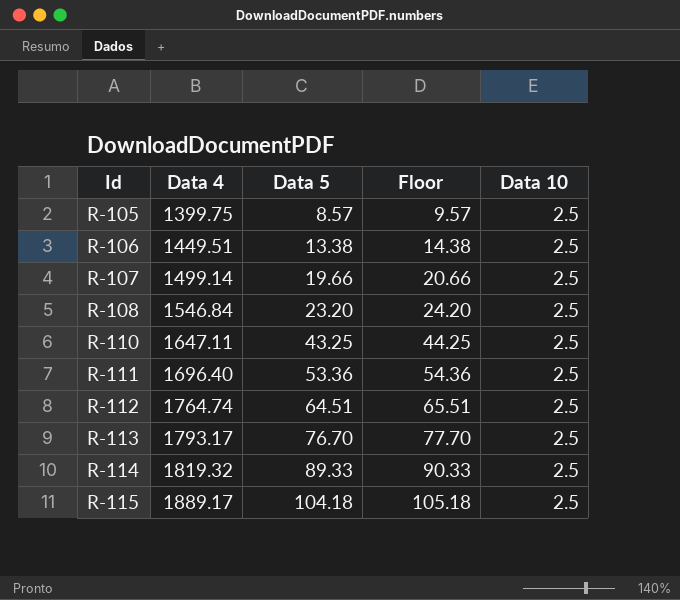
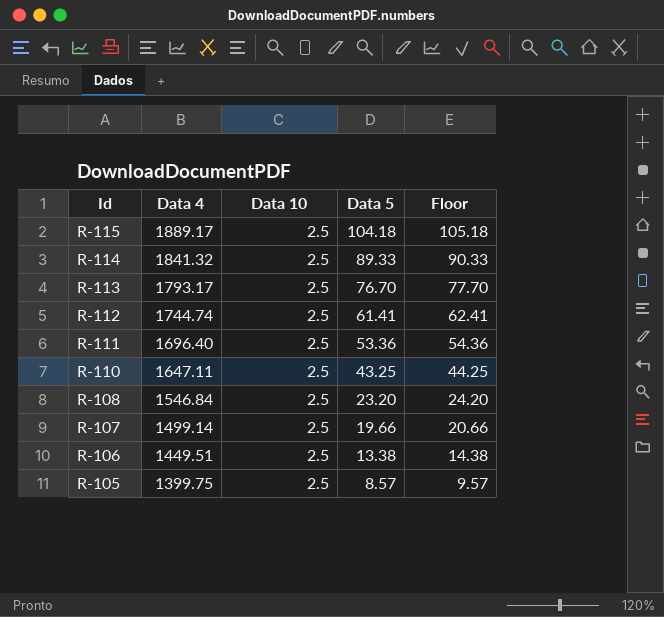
row order: Id ascending -> Id descending
column Data 10 | position: 5 -> 3
R-114 | Data 4: 1819.32 -> 1841.32
R-112 | Data 4: 1764.74 -> 1744.74
R-112 | Data 5: 64.51 -> 61.41
R-112 | Floor: 65.51 -> 62.41

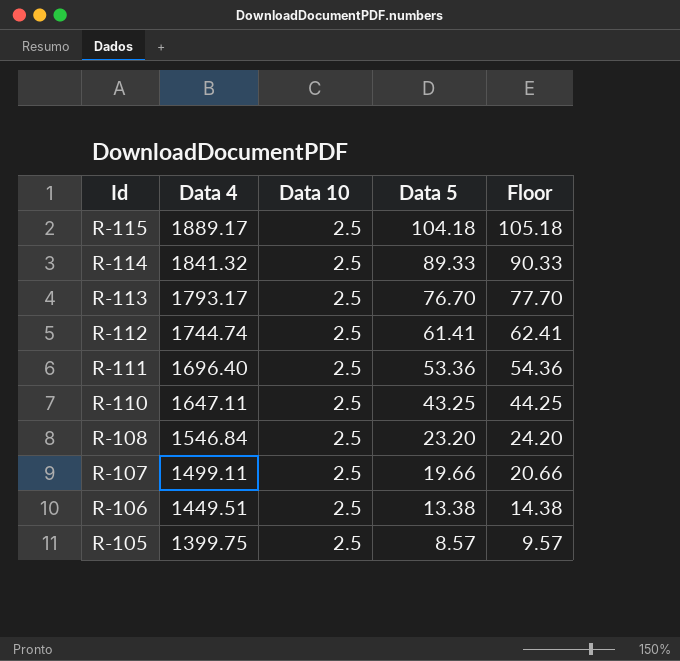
R-107 | Data 4: 1499.14 -> 1499.11

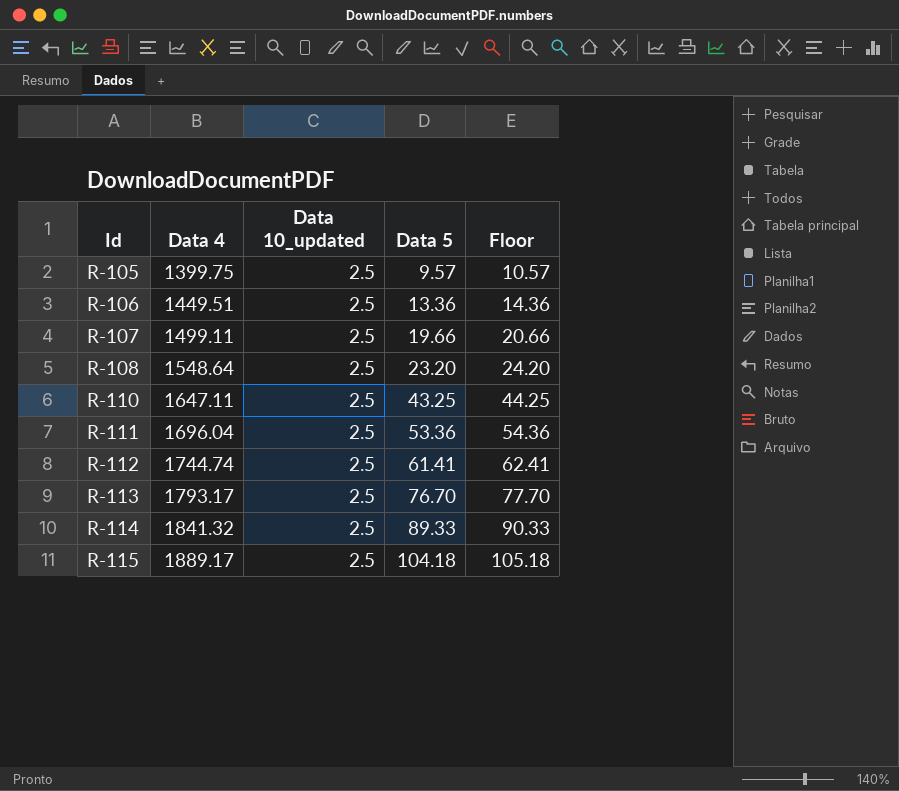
row order: Id descending -> Id ascending
column name: Data 10 -> Data 10_updated
R-105 | Data 5: 8.57 -> 9.57
R-105 | Floor: 9.57 -> 10.57
R-106 | Data 5: 13.38 -> 13.36
R-106 | Floor: 14.38 -> 14.36
R-108 | Data 4: 1546.84 -> 1548.64
R-111 | Data 4: 1696.40 -> 1696.04

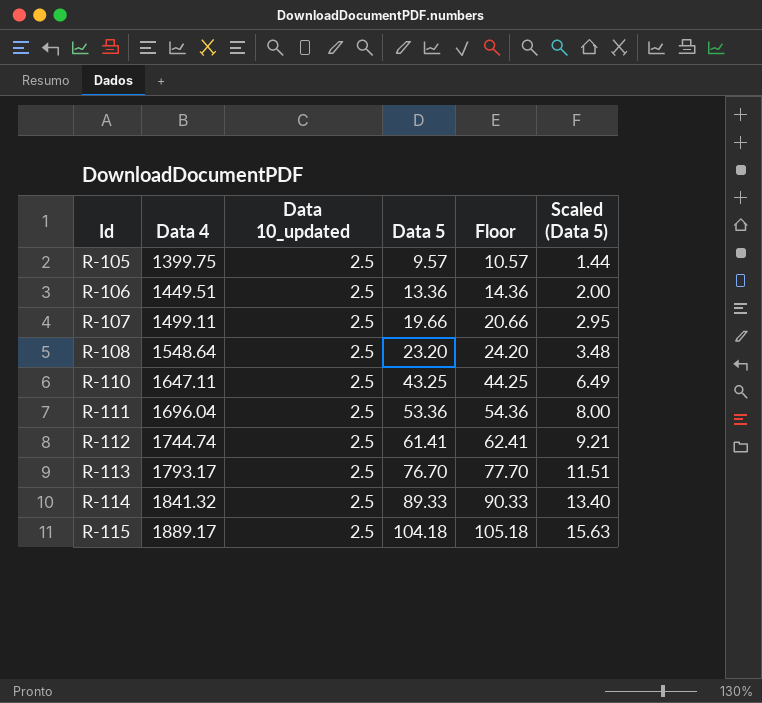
column Scaled (Data 5) | formula: none -> [Data 5] * 0.15

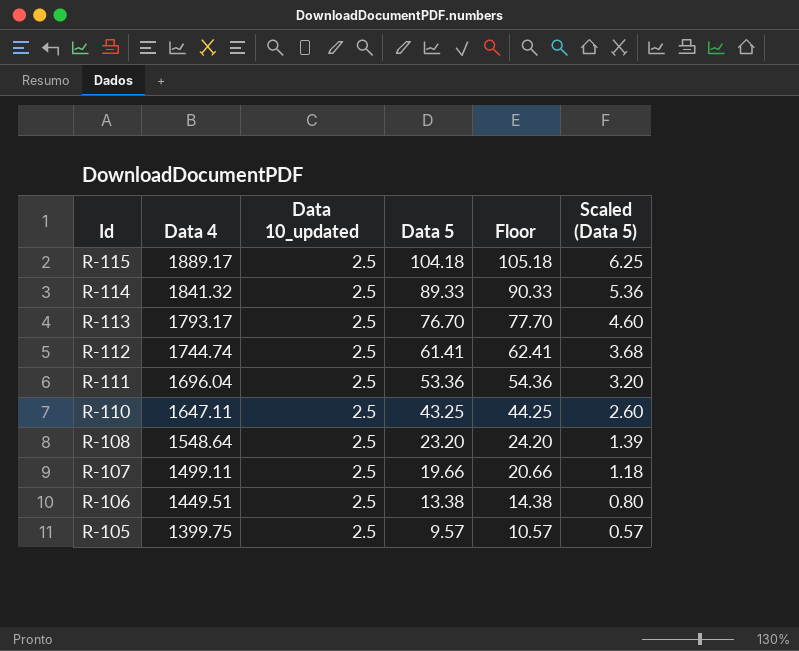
row order: Id ascending -> Id descending
column Scaled (Data 5) | formula: [Data 5] * 0.15 -> [Data 5] * 0.06
R-106 | Data 5: 13.36 -> 13.38
R-106 | Floor: 14.36 -> 14.38

